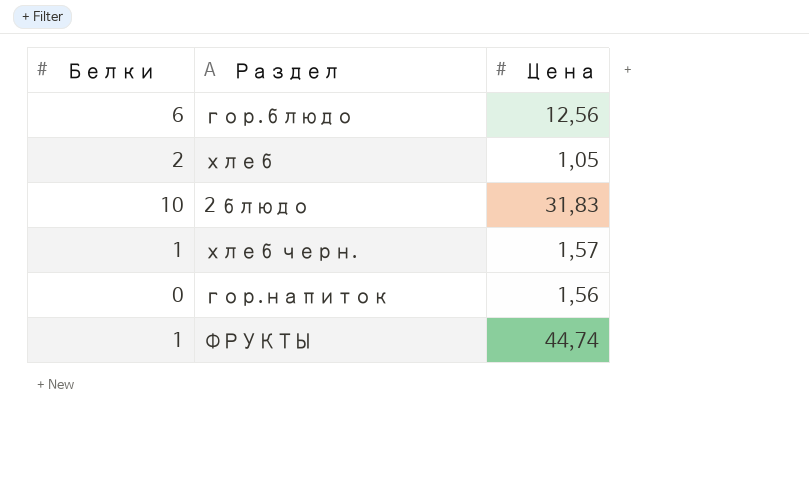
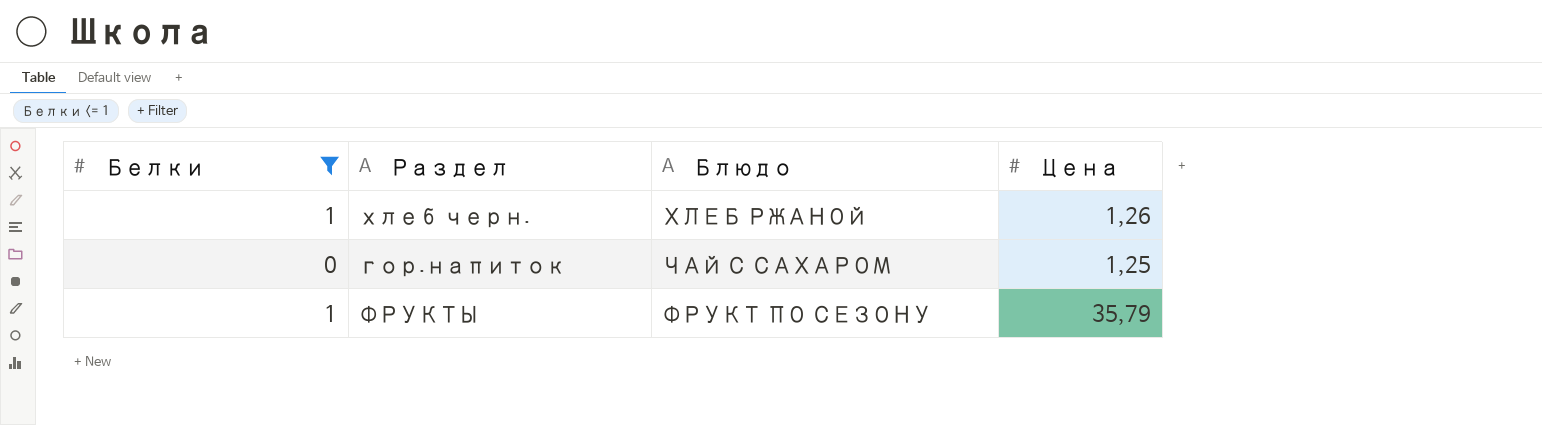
filter: none -> Белки <= 1
column Блюдо | position: none -> 3
хлеб черн. | Цена: 1,57 -> 1,26
гор.напиток | Цена: 1,56 -> 1,25
ФРУКТЫ | Цена: 44,74 -> 35,79

